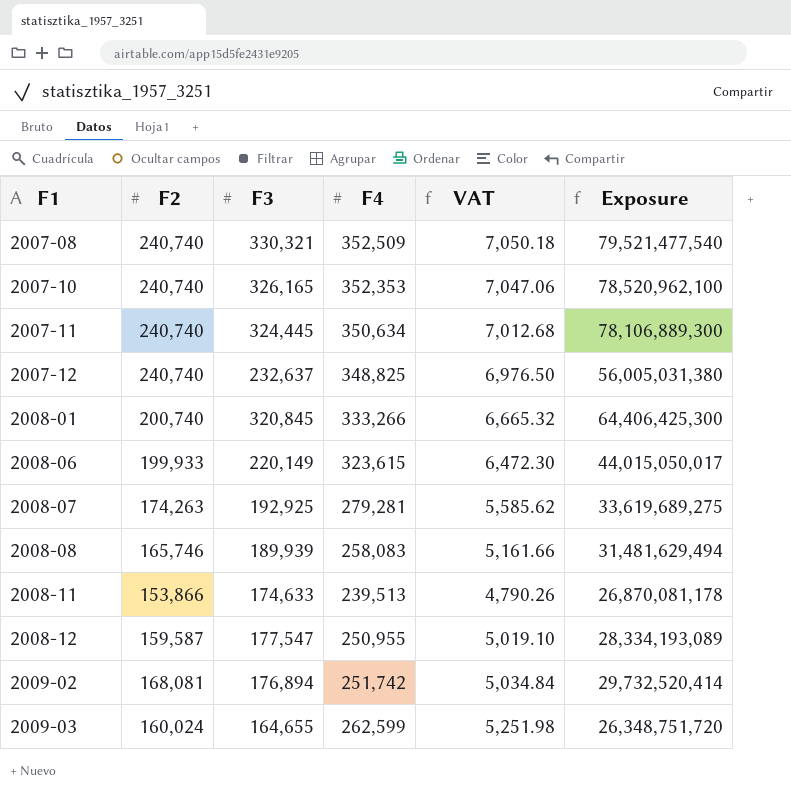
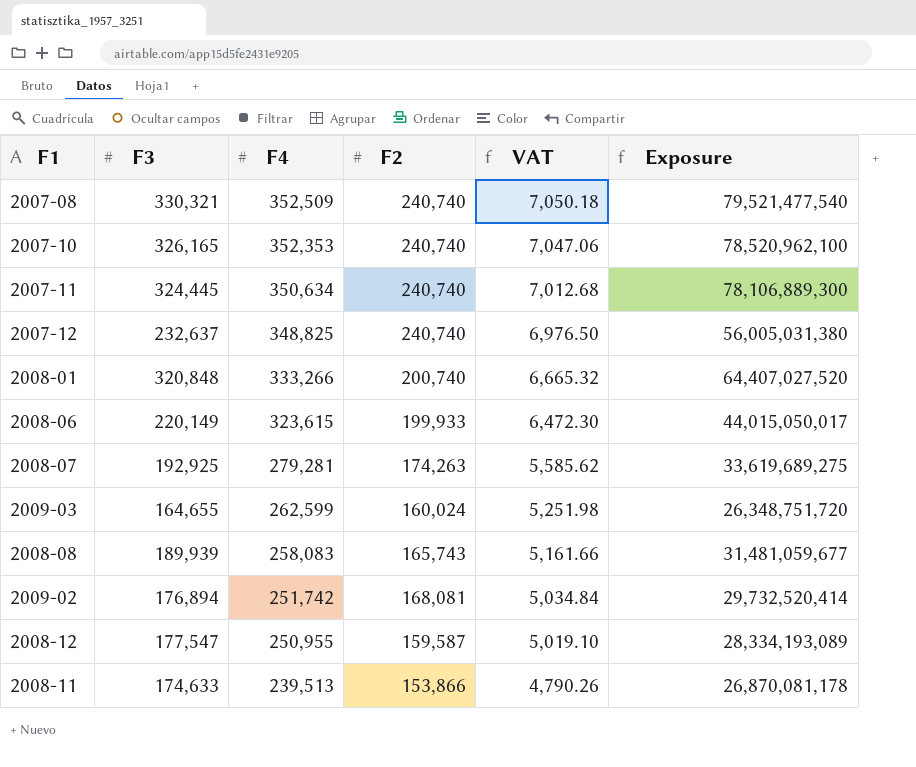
row order: F1 ascending -> F4 descending
column F2 | position: 2 -> 4
2008-01 | F3: 320,845 -> 320,848
2008-01 | Exposure: 64,406,425,300 -> 64,407,027,520
2008-08 | F2: 165,746 -> 165,743
2008-08 | Exposure: 31,481,629,494 -> 31,481,059,677

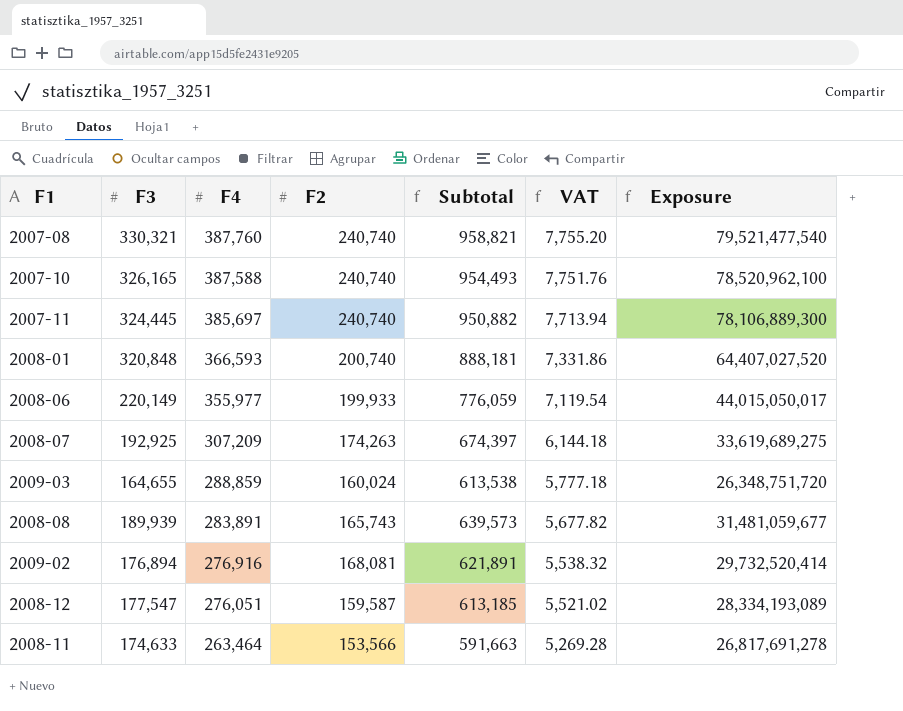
column Subtotal | formula: none -> [F3] + [F4] + [F2]
row 2007-12: 232,637 | 348,825 | 240,740 | 6,976.50 | 56,005,031,380 -> none
2007-08 | F4: 352,509 -> 387,760
2007-08 | VAT: 7,050.18 -> 7,755.20
2007-10 | F4: 352,353 -> 387,588
2007-10 | VAT: 7,047.06 -> 7,751.76
2007-11 | F4: 350,634 -> 385,697
2007-11 | VAT: 7,012.68 -> 7,713.94
2008-01 | F4: 333,266 -> 366,593
2008-01 | VAT: 6,665.32 -> 7,331.86
2008-06 | F4: 323,615 -> 355,977
2008-06 | VAT: 6,472.30 -> 7,119.54
2008-07 | F4: 279,281 -> 307,209
2008-07 | VAT: 5,585.62 -> 6,144.18
2009-03 | F4: 262,599 -> 288,859
2009-03 | VAT: 5,251.98 -> 5,777.18
2008-08 | F4: 258,083 -> 283,891
2008-08 | VAT: 5,161.66 -> 5,677.82
2009-02 | F4: 251,742 -> 276,916
2009-02 | VAT: 5,034.84 -> 5,538.32
2008-12 | F4: 250,955 -> 276,051
2008-12 | VAT: 5,019.10 -> 5,521.02
2008-11 | F4: 239,513 -> 263,464
2008-11 | F2: 153,866 -> 153,566
2008-11 | VAT: 4,790.26 -> 5,269.28
2008-11 | Exposure: 26,870,081,178 -> 26,817,691,278

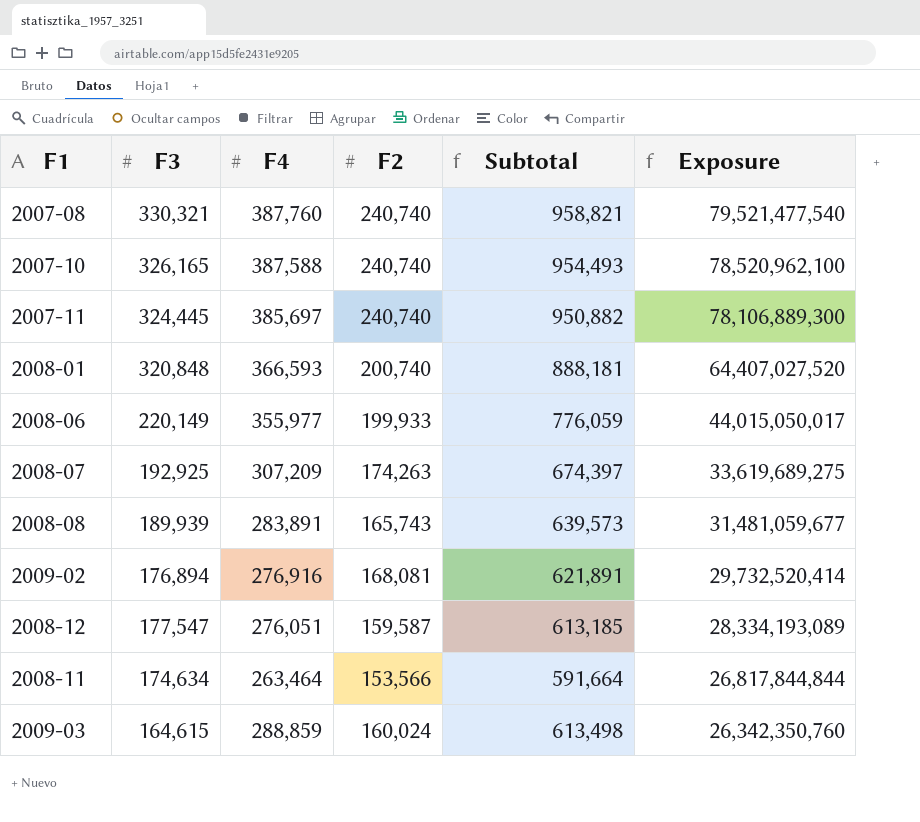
row order: F4 descending -> Exposure descending
column VAT | formula: [F4] * 0.02 -> none
2008-11 | F3: 174,633 -> 174,634
2008-11 | Subtotal: 591,663 -> 591,664
2008-11 | Exposure: 26,817,691,278 -> 26,817,844,844
2009-03 | F3: 164,655 -> 164,615
2009-03 | Subtotal: 613,538 -> 613,498
2009-03 | Exposure: 26,348,751,720 -> 26,342,350,760

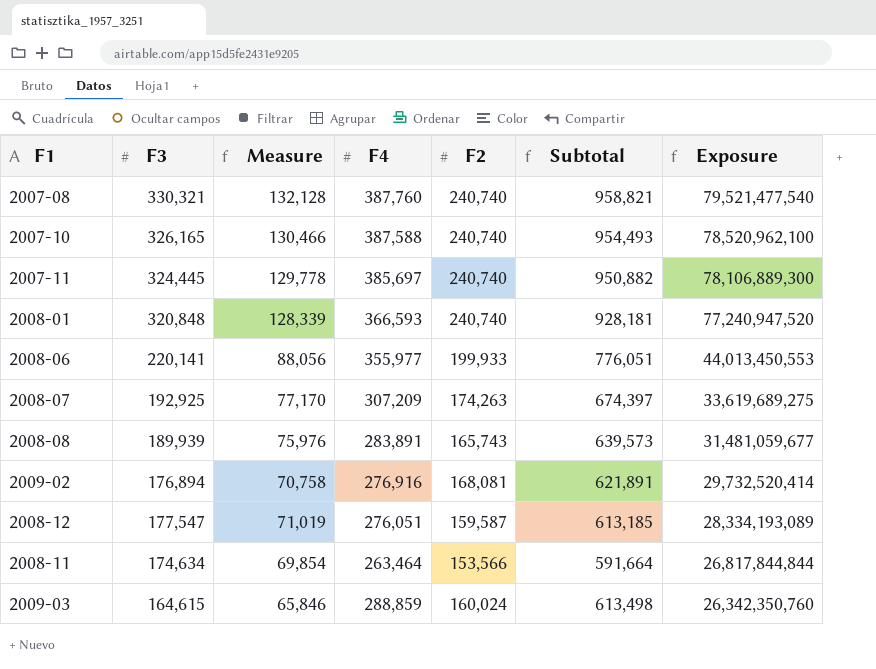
column Measure | formula: none -> [F3] * 0.4
2008-01 | F2: 200,740 -> 240,740
2008-01 | Subtotal: 888,181 -> 928,181
2008-01 | Exposure: 64,407,027,520 -> 77,240,947,520
2008-06 | F3: 220,149 -> 220,141
2008-06 | Subtotal: 776,059 -> 776,051
2008-06 | Exposure: 44,015,050,017 -> 44,013,450,553

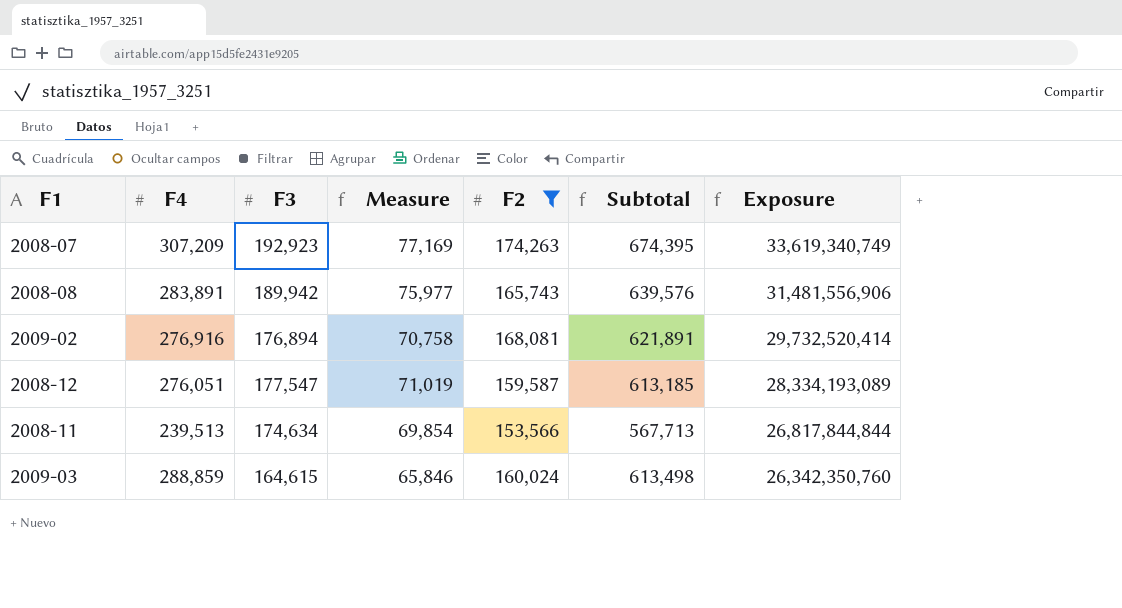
filter: none -> F2 <= 174,263
column F4 | position: 4 -> 2
2008-07 | F3: 192,925 -> 192,923
2008-07 | Measure: 77,170 -> 77,169
2008-07 | Subtotal: 674,397 -> 674,395
2008-07 | Exposure: 33,619,689,275 -> 33,619,340,749
2008-08 | F3: 189,939 -> 189,942
2008-08 | Measure: 75,976 -> 75,977
2008-08 | Subtotal: 639,573 -> 639,576
2008-08 | Exposure: 31,481,059,677 -> 31,481,556,906
2008-11 | F4: 263,464 -> 239,513
2008-11 | Subtotal: 591,664 -> 567,713

